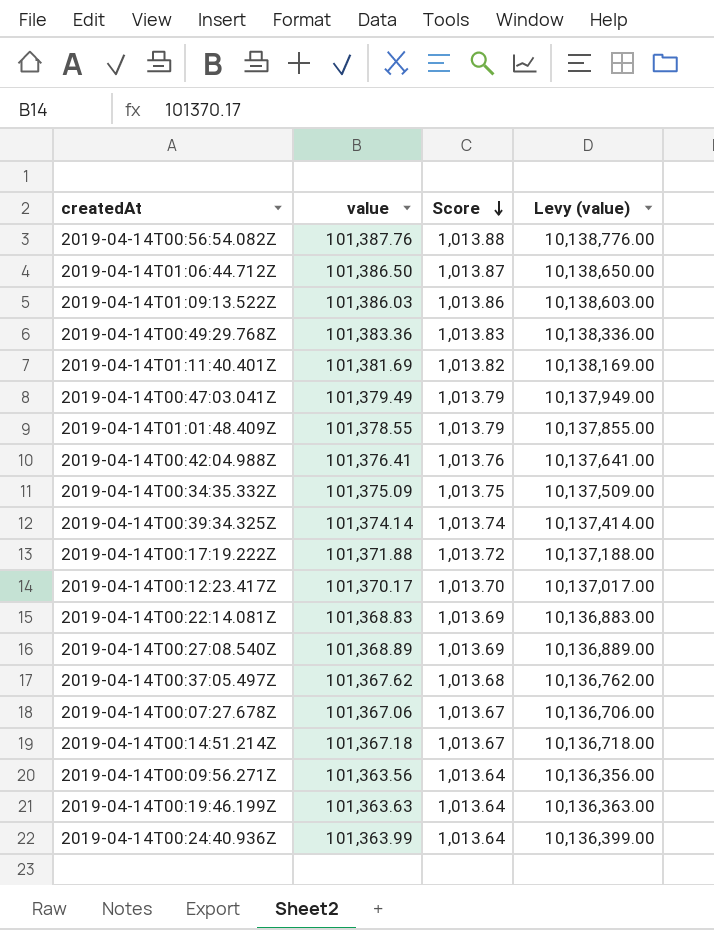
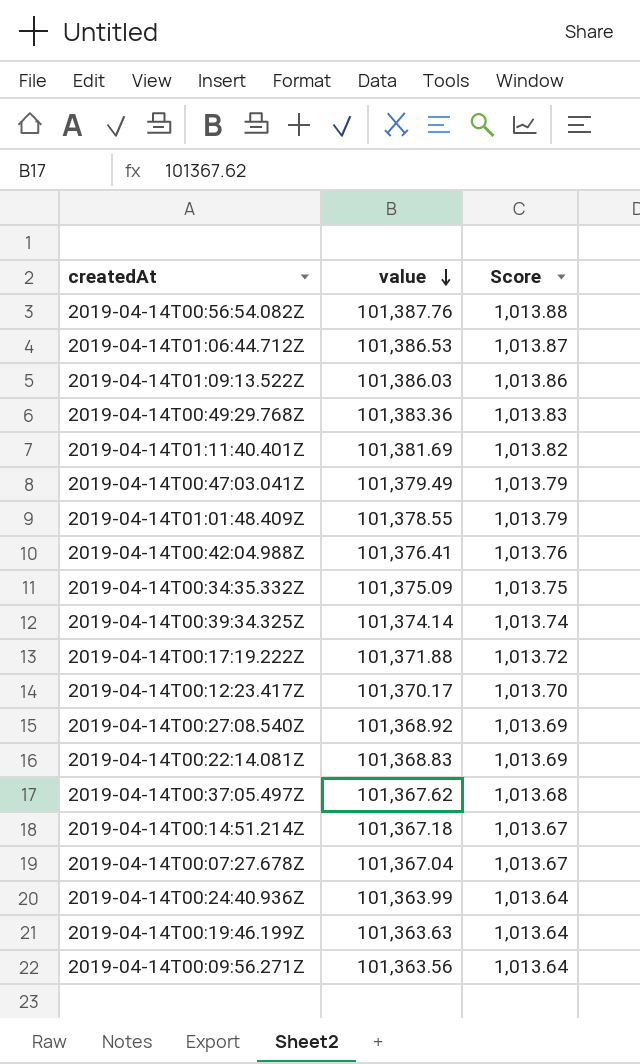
row order: Score descending -> value descending
column Levy (value) | formula: [value] * 100 -> none
2019-04-14T01:06:44.712Z | value: 101,386.50 -> 101,386.53
2019-04-14T00:27:08.540Z | value: 101,368.89 -> 101,368.92
2019-04-14T00:07:27.678Z | value: 101,367.06 -> 101,367.04

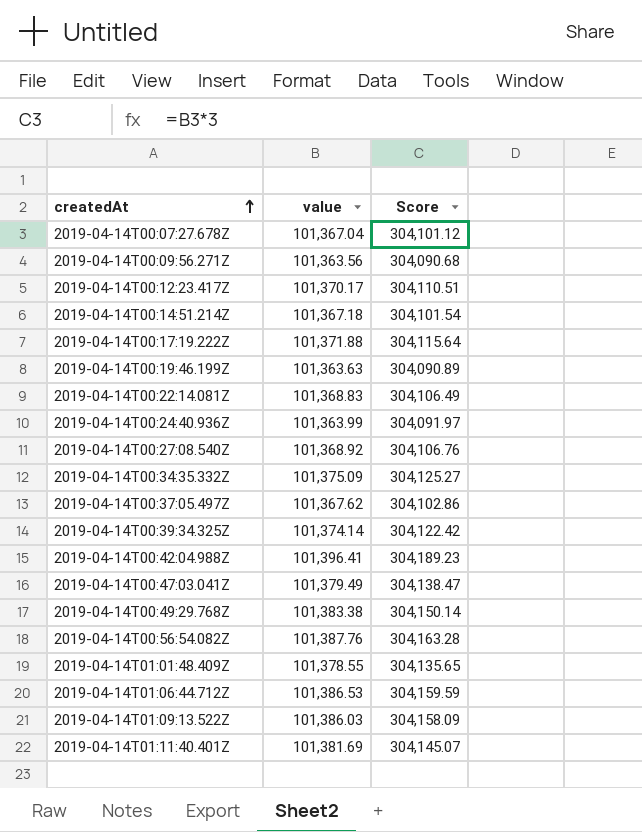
row order: value descending -> createdAt ascending
column Score | formula: [value] * 0.01 -> [value] * 3
2019-04-14T00:42:04.988Z | value: 101,376.41 -> 101,396.41
2019-04-14T00:49:29.768Z | value: 101,383.36 -> 101,383.38

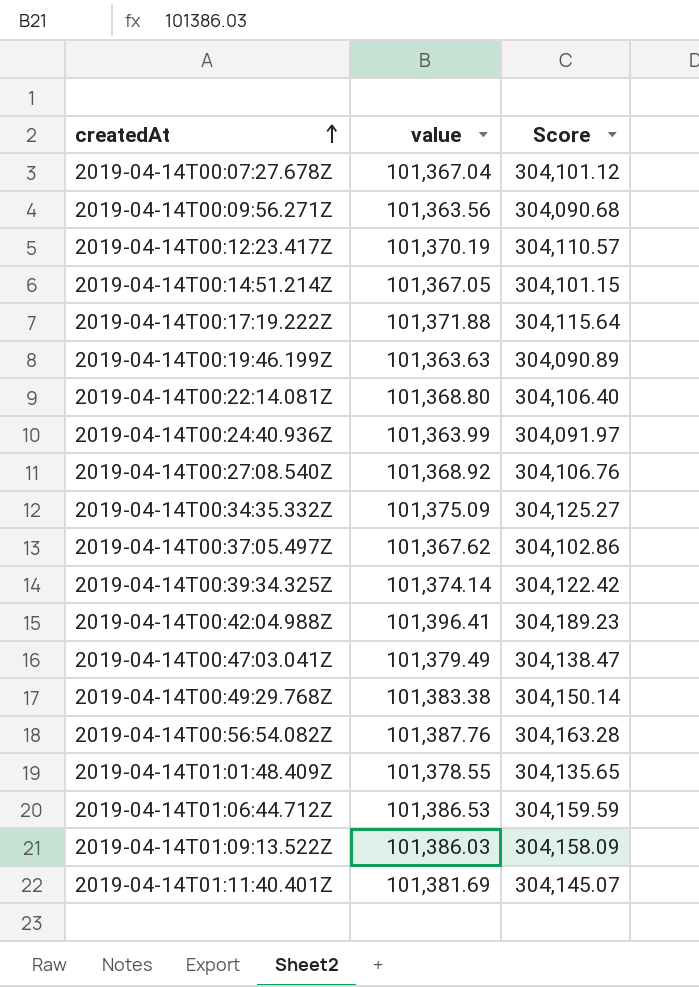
2019-04-14T00:12:23.417Z | value: 101,370.17 -> 101,370.19
2019-04-14T00:12:23.417Z | Score: 304,110.51 -> 304,110.57
2019-04-14T00:14:51.214Z | value: 101,367.18 -> 101,367.05
2019-04-14T00:14:51.214Z | Score: 304,101.54 -> 304,101.15
2019-04-14T00:22:14.081Z | value: 101,368.83 -> 101,368.80
2019-04-14T00:22:14.081Z | Score: 304,106.49 -> 304,106.40

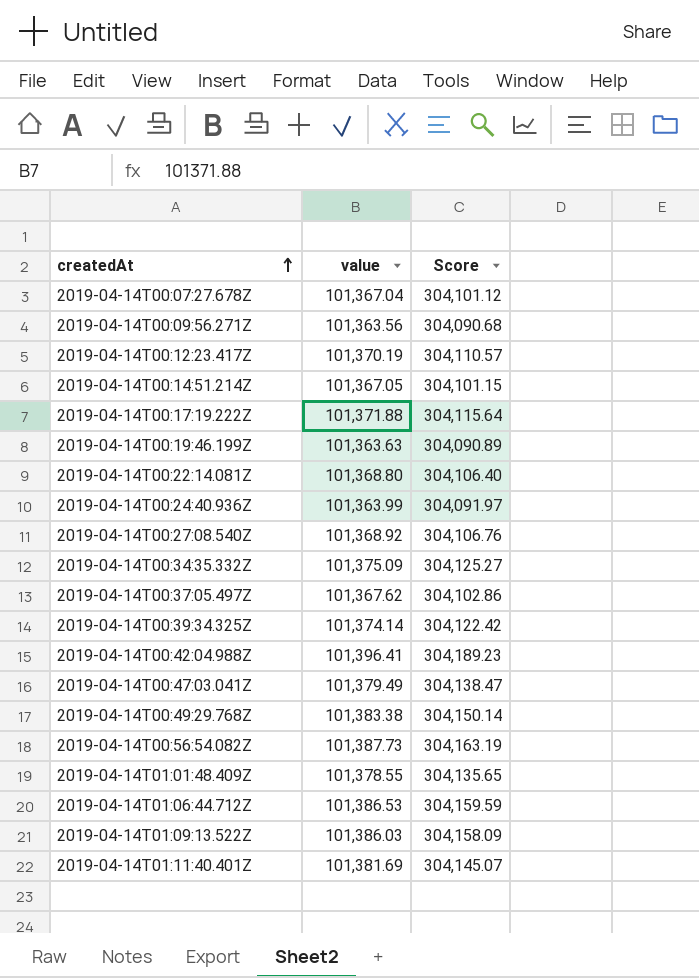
2019-04-14T00:56:54.082Z | value: 101,387.76 -> 101,387.73
2019-04-14T00:56:54.082Z | Score: 304,163.28 -> 304,163.19

